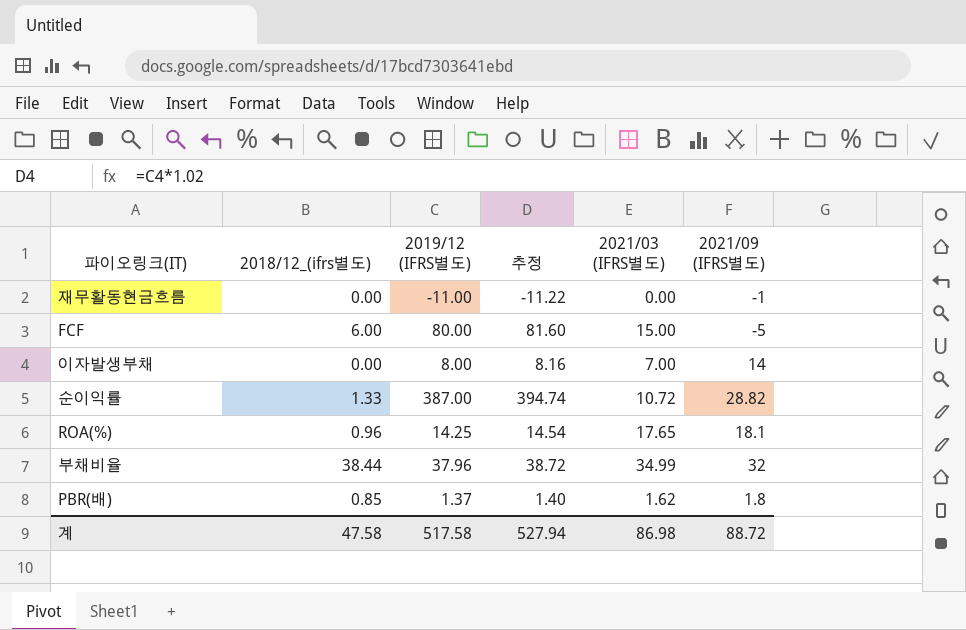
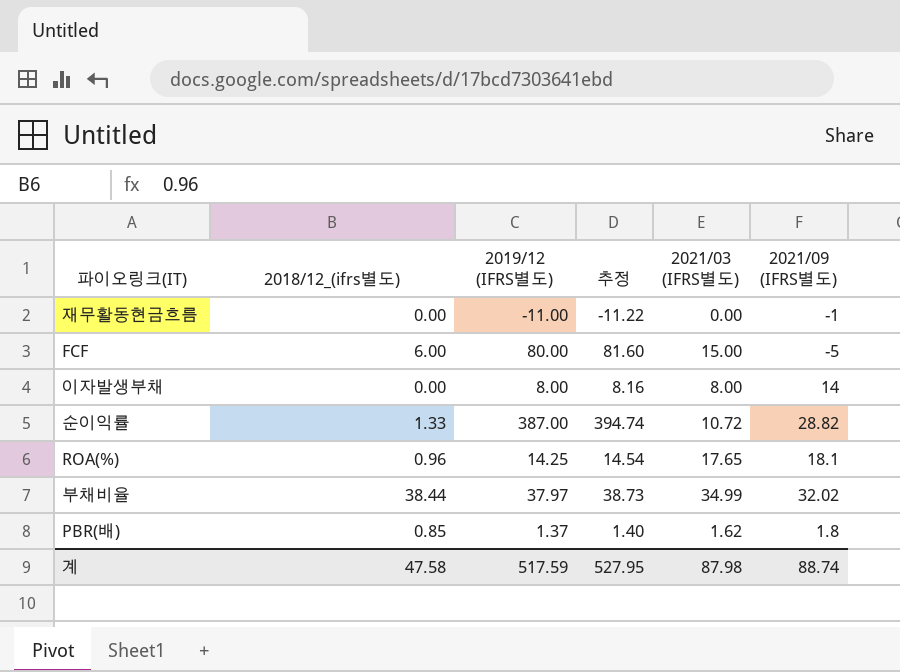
이자발생부채 | 2021/03 (IFRS별도): 7.00 -> 8.00
부채비율 | 2019/12 (IFRS별도): 37.96 -> 37.97
부채비율 | 추정: 38.72 -> 38.73
부채비율 | 2021/09 (IFRS별도): 32 -> 32.02
계 | 2019/12 (IFRS별도): 517.58 -> 517.59
계 | 추정: 527.94 -> 527.95
계 | 2021/03 (IFRS별도): 86.98 -> 87.98
계 | 2021/09 (IFRS별도): 88.72 -> 88.74

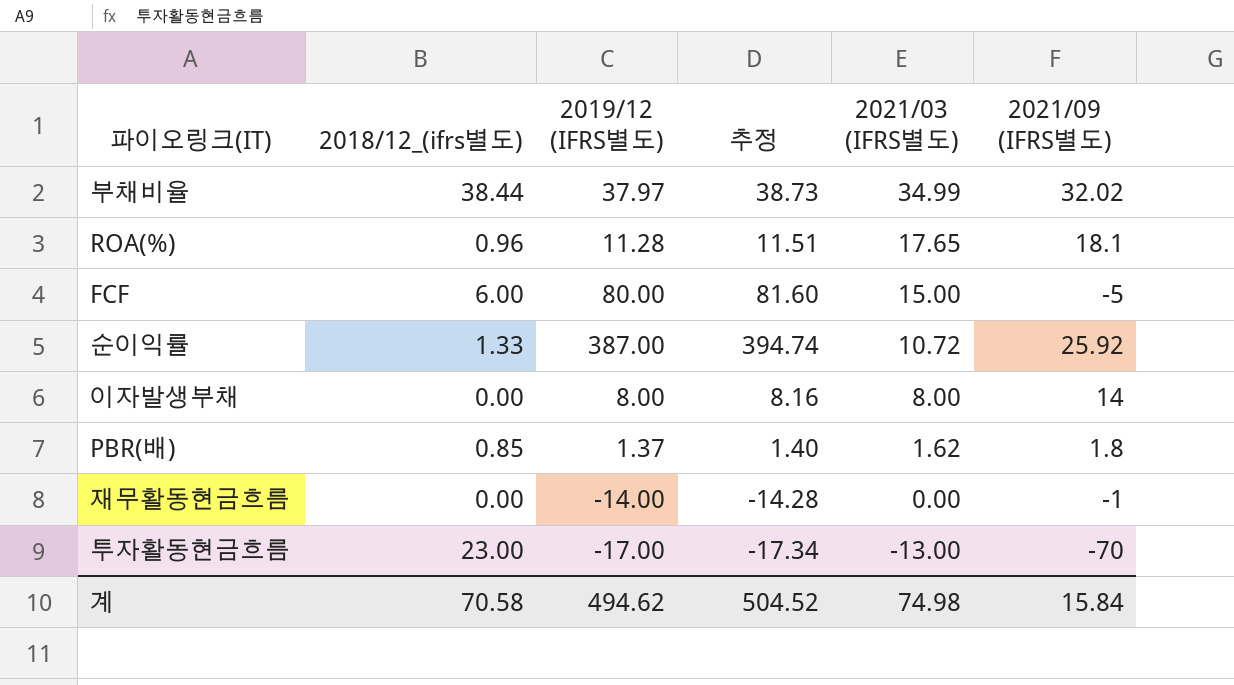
row order: none -> 2021/03 (IFRS별도) descending
ROA(%) | 2019/12 (IFRS별도): 14.25 -> 11.28
ROA(%) | 추정: 14.54 -> 11.51
순이익률 | 2021/09 (IFRS별도): 28.82 -> 25.92
재무활동현금흐름 | 2019/12 (IFRS별도): -11.00 -> -14.00
재무활동현금흐름 | 추정: -11.22 -> -14.28
row 투자활동현금흐름: none -> 23.00 | -17.00 | -17.34 | -13.00 | -70
계 | 2018/12_(ifrs별도): 47.58 -> 70.58
계 | 2019/12 (IFRS별도): 517.59 -> 494.62
계 | 추정: 527.95 -> 504.52
계 | 2021/03 (IFRS별도): 87.98 -> 74.98
계 | 2021/09 (IFRS별도): 88.74 -> 15.84

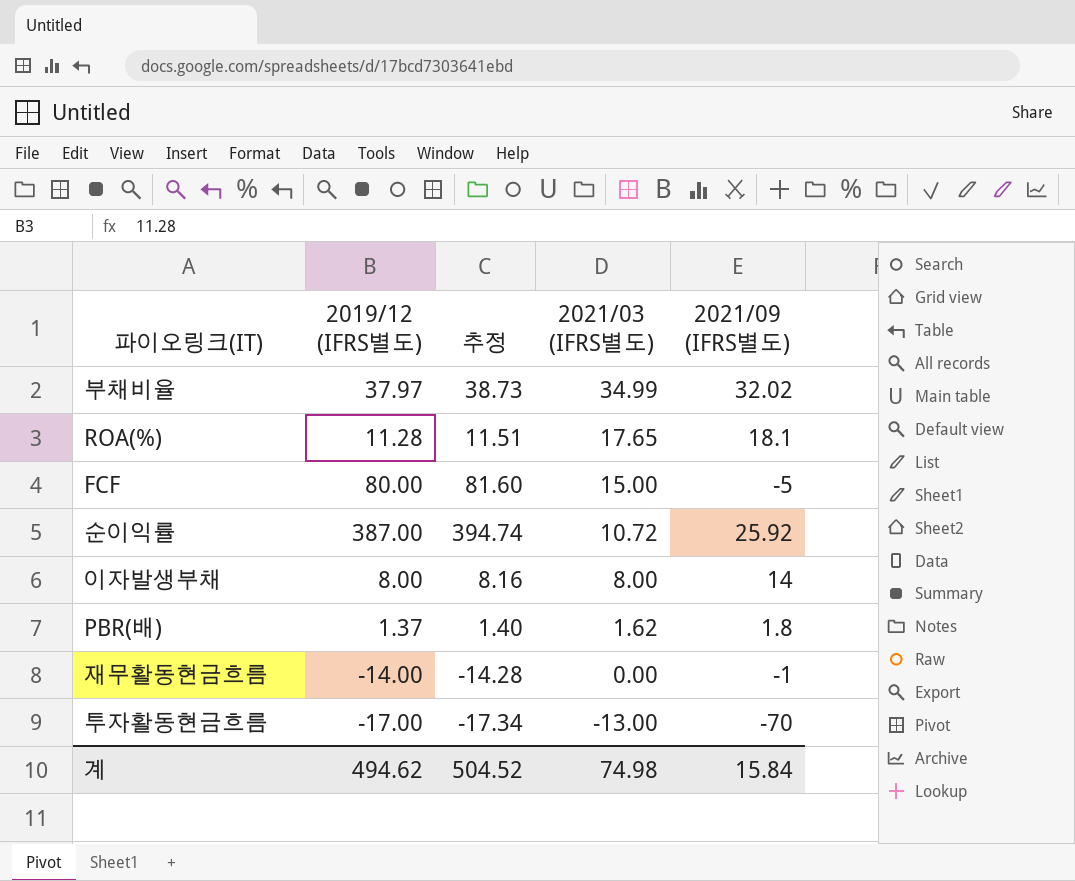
column 2018/12_(ifrs별도) | position: 2 -> none

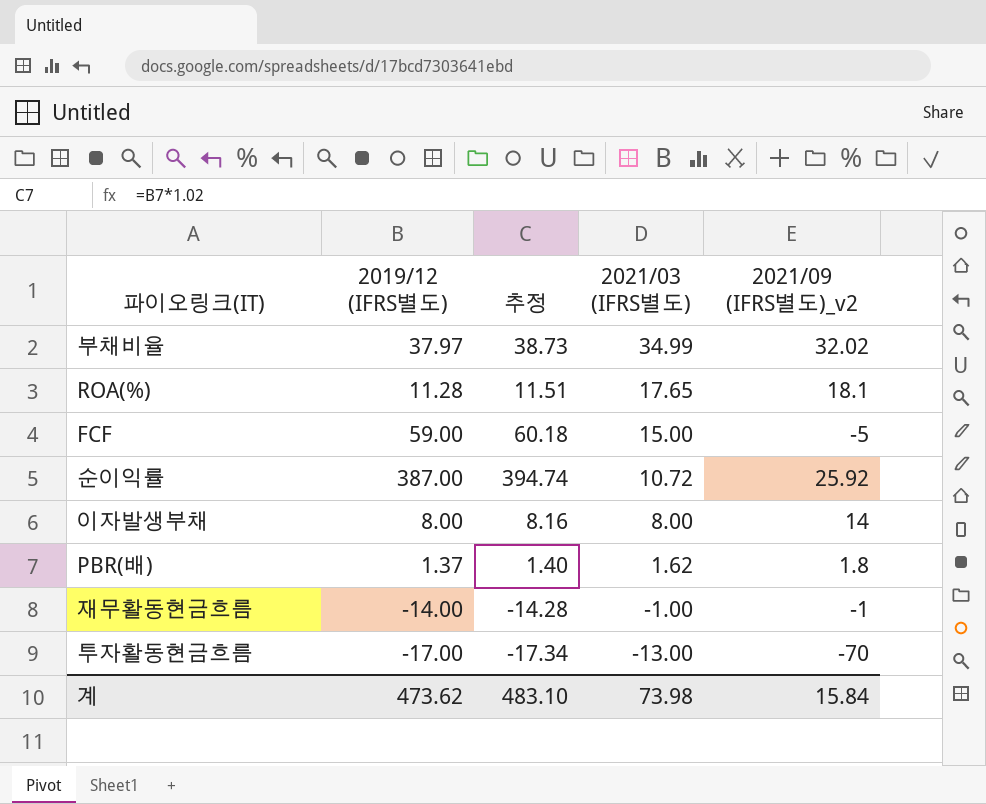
column name: 2021/09 (IFRS별도) -> 2021/09 (IFRS별도)_v2
FCF | 2019/12 (IFRS별도): 80.00 -> 59.00
FCF | 추정: 81.60 -> 60.18
재무활동현금흐름 | 2021/03 (IFRS별도): 0.00 -> -1.00
계 | 2019/12 (IFRS별도): 494.62 -> 473.62
계 | 추정: 504.52 -> 483.10
계 | 2021/03 (IFRS별도): 74.98 -> 73.98

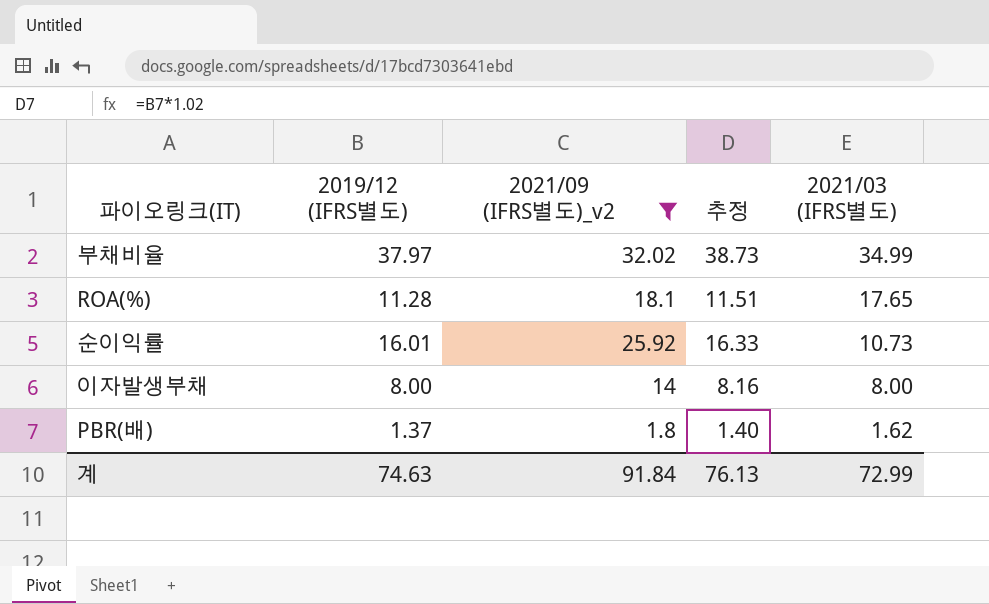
filter: none -> 2021/09 (IFRS별도)_v2 >= 1.8
column 2021/09 (IFRS별도)_v2 | position: 5 -> 3
순이익률 | 2019/12 (IFRS별도): 387.00 -> 16.01
순이익률 | 추정: 394.74 -> 16.33
순이익률 | 2021/03 (IFRS별도): 10.72 -> 10.73
계 | 2019/12 (IFRS별도): 473.62 -> 74.63
계 | 2021/09 (IFRS별도)_v2: 15.84 -> 91.84
계 | 추정: 483.10 -> 76.13
계 | 2021/03 (IFRS별도): 73.98 -> 72.99

